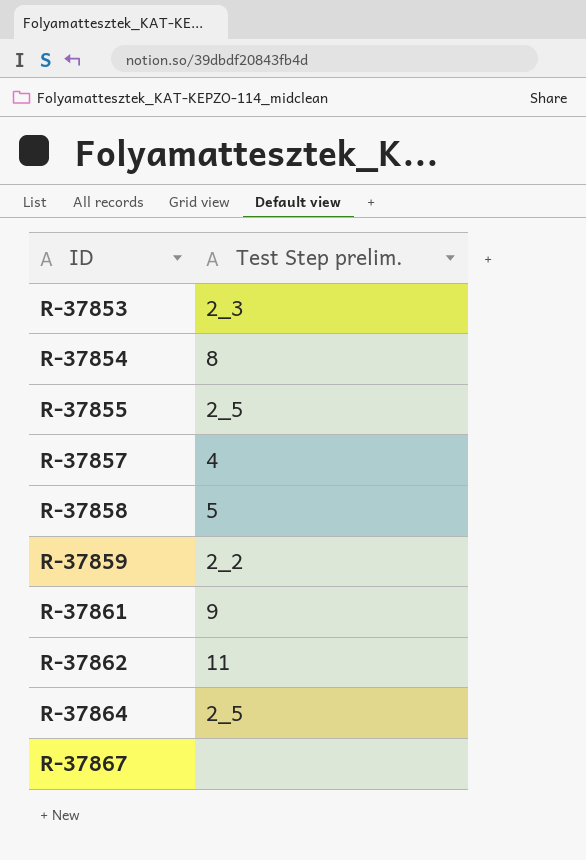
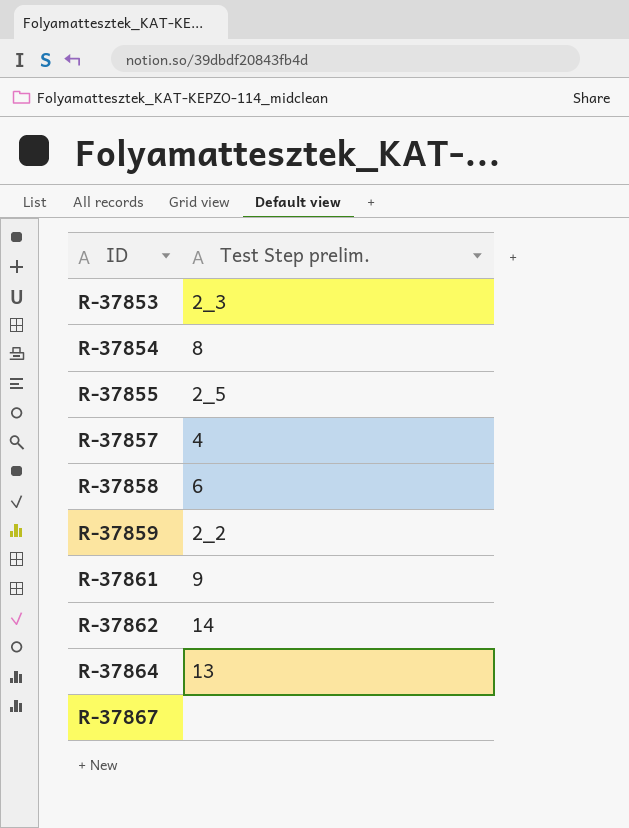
R-37858 | Test Step prelim.: 5 -> 6
R-37862 | Test Step prelim.: 11 -> 14
R-37864 | Test Step prelim.: 2_5 -> 13

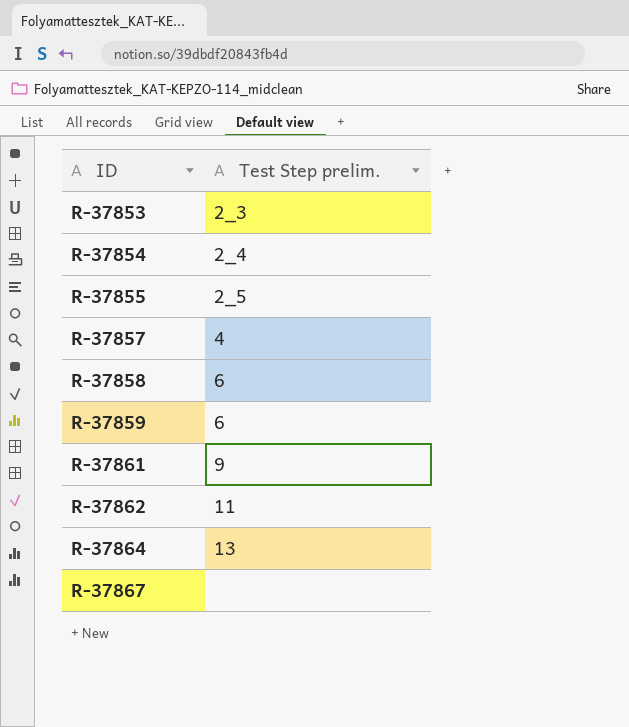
R-37854 | Test Step prelim.: 8 -> 2_4
R-37859 | Test Step prelim.: 2_2 -> 6
R-37862 | Test Step prelim.: 14 -> 11

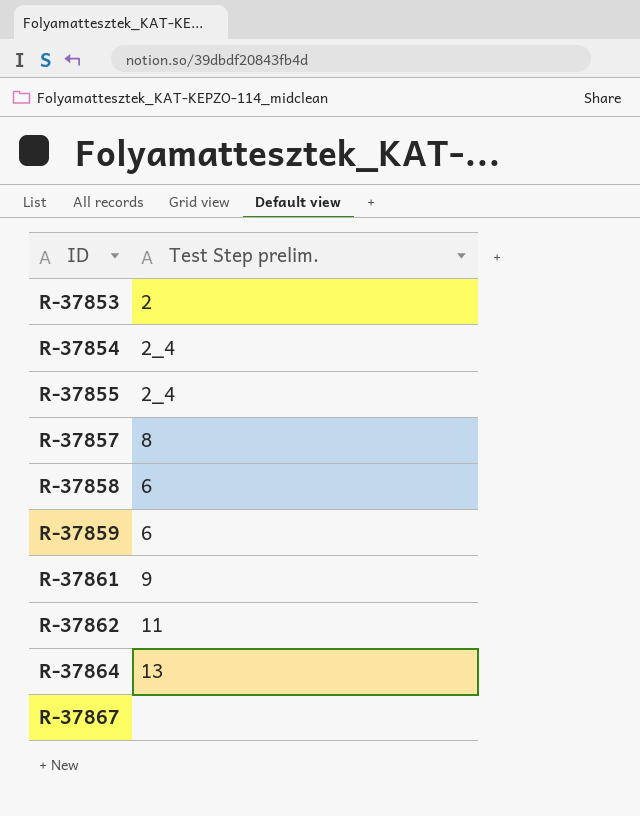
R-37853 | Test Step prelim.: 2_3 -> 2
R-37855 | Test Step prelim.: 2_5 -> 2_4
R-37857 | Test Step prelim.: 4 -> 8

